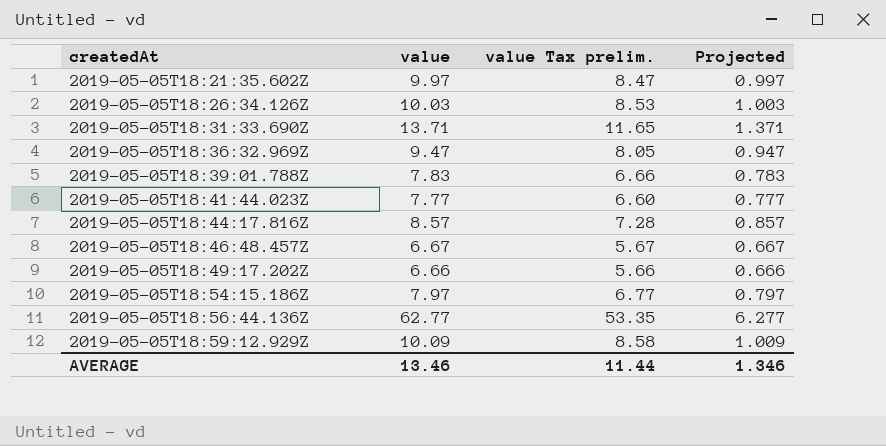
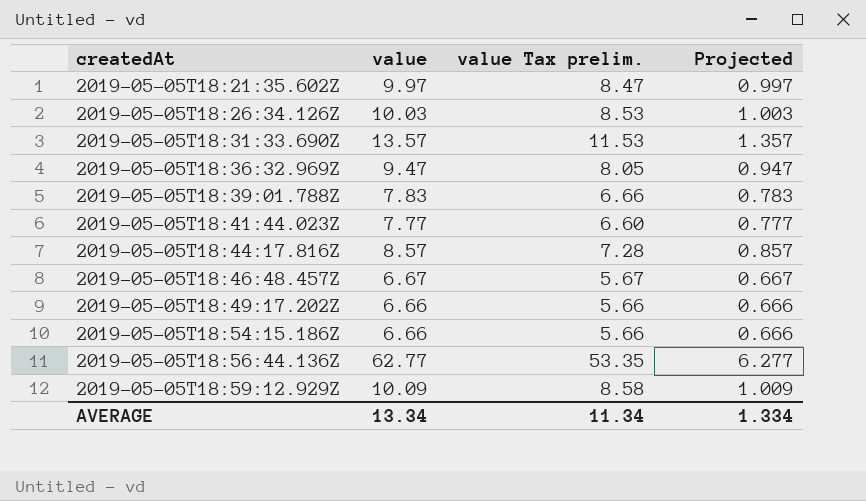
2019-05-05T18:31:33.690Z | value: 13.71 -> 13.57
2019-05-05T18:31:33.690Z | value Tax prelim.: 11.65 -> 11.53
2019-05-05T18:31:33.690Z | Projected: 1.371 -> 1.357
2019-05-05T18:54:15.186Z | value: 7.97 -> 6.66
2019-05-05T18:54:15.186Z | value Tax prelim.: 6.77 -> 5.66
2019-05-05T18:54:15.186Z | Projected: 0.797 -> 0.666
AVERAGE | value: 13.46 -> 13.34
AVERAGE | value Tax prelim.: 11.44 -> 11.34
AVERAGE | Projected: 1.346 -> 1.334

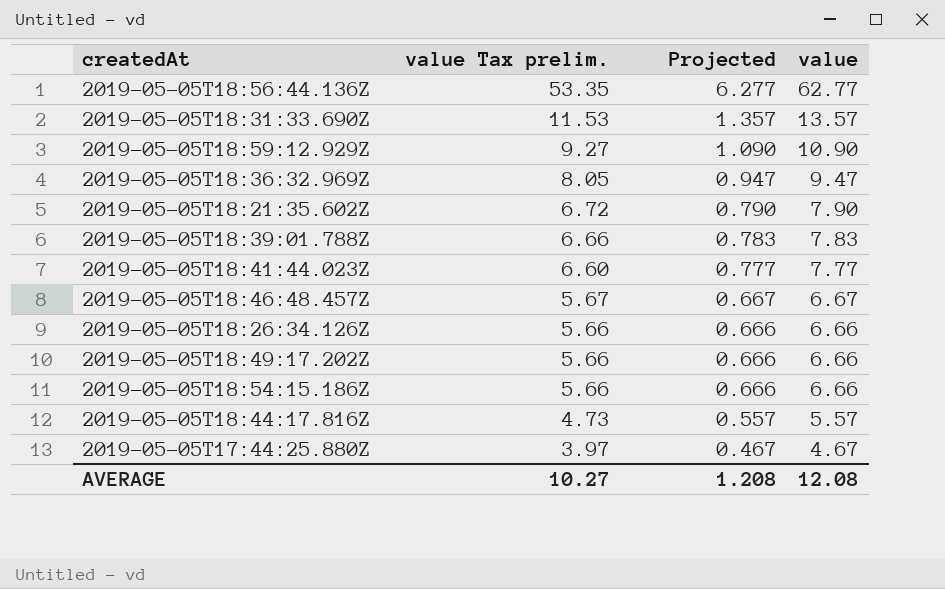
row order: createdAt ascending -> value Tax prelim. descending
column value | position: 2 -> 4
2019-05-05T18:59:12.929Z | value Tax prelim.: 8.58 -> 9.27
2019-05-05T18:59:12.929Z | Projected: 1.009 -> 1.090
2019-05-05T18:59:12.929Z | value: 10.09 -> 10.90
2019-05-05T18:21:35.602Z | value Tax prelim.: 8.47 -> 6.72
2019-05-05T18:21:35.602Z | Projected: 0.997 -> 0.790
2019-05-05T18:21:35.602Z | value: 9.97 -> 7.90
2019-05-05T18:26:34.126Z | value Tax prelim.: 8.53 -> 5.66
2019-05-05T18:26:34.126Z | Projected: 1.003 -> 0.666
2019-05-05T18:26:34.126Z | value: 10.03 -> 6.66
2019-05-05T18:44:17.816Z | value Tax prelim.: 7.28 -> 4.73
2019-05-05T18:44:17.816Z | Projected: 0.857 -> 0.557
2019-05-05T18:44:17.816Z | value: 8.57 -> 5.57
row 2019-05-05T17:44:25.880Z: none -> 3.97 | 0.467 | 4.67
AVERAGE | value Tax prelim.: 11.34 -> 10.27
AVERAGE | Projected: 1.334 -> 1.208
AVERAGE | value: 13.34 -> 12.08

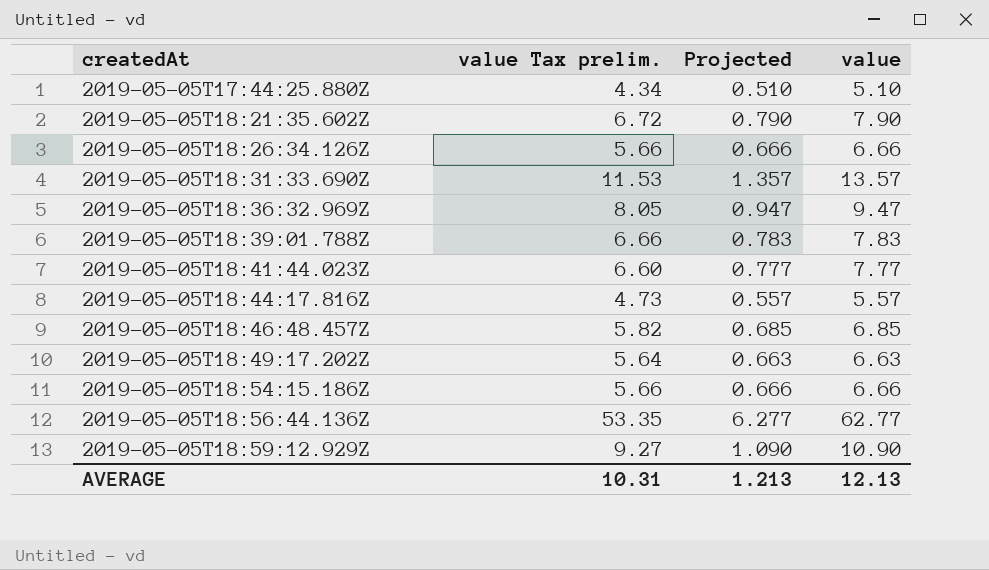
row order: value Tax prelim. descending -> createdAt ascending
2019-05-05T17:44:25.880Z | value Tax prelim.: 3.97 -> 4.34
2019-05-05T17:44:25.880Z | Projected: 0.467 -> 0.510
2019-05-05T17:44:25.880Z | value: 4.67 -> 5.10
2019-05-05T18:46:48.457Z | value Tax prelim.: 5.67 -> 5.82
2019-05-05T18:46:48.457Z | Projected: 0.667 -> 0.685
2019-05-05T18:46:48.457Z | value: 6.67 -> 6.85
2019-05-05T18:49:17.202Z | value Tax prelim.: 5.66 -> 5.64
2019-05-05T18:49:17.202Z | Projected: 0.666 -> 0.663
2019-05-05T18:49:17.202Z | value: 6.66 -> 6.63
AVERAGE | value Tax prelim.: 10.27 -> 10.31
AVERAGE | Projected: 1.208 -> 1.213
AVERAGE | value: 12.08 -> 12.13

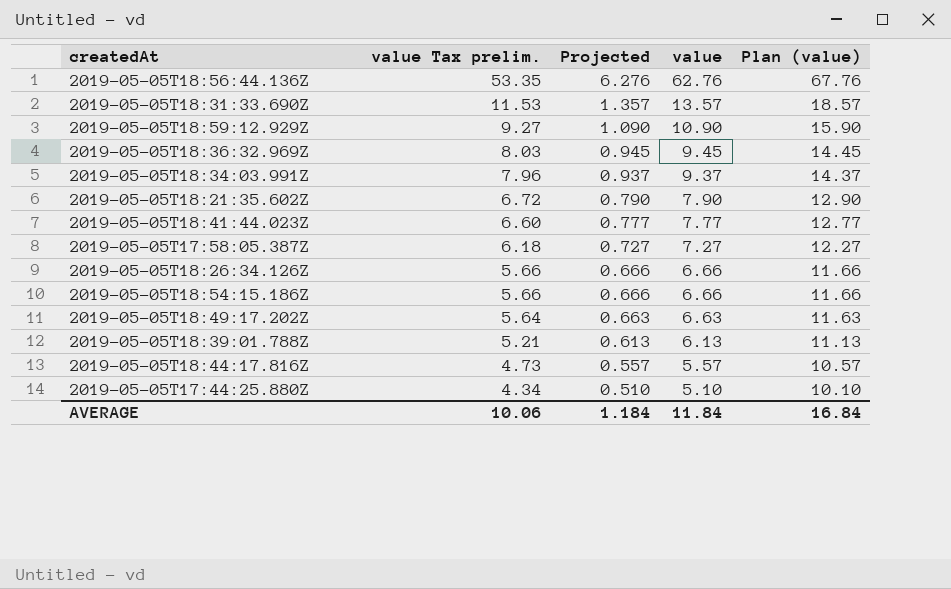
row order: createdAt ascending -> value Tax prelim. descending
column Plan (value) | formula: none -> [value] + 5
row 2019-05-05T18:46:48.457Z: 5.82 | 0.685 | 6.85 -> none
2019-05-05T18:56:44.136Z | Projected: 6.277 -> 6.276
2019-05-05T18:56:44.136Z | value: 62.77 -> 62.76
2019-05-05T18:36:32.969Z | value Tax prelim.: 8.05 -> 8.03
2019-05-05T18:36:32.969Z | Projected: 0.947 -> 0.945
2019-05-05T18:36:32.969Z | value: 9.47 -> 9.45
row 2019-05-05T18:34:03.991Z: none -> 7.96 | 0.937 | 9.37 | 14.37
row 2019-05-05T17:58:05.387Z: none -> 6.18 | 0.727 | 7.27 | 12.27
2019-05-05T18:39:01.788Z | value Tax prelim.: 6.66 -> 5.21
2019-05-05T18:39:01.788Z | Projected: 0.783 -> 0.613
2019-05-05T18:39:01.788Z | value: 7.83 -> 6.13
AVERAGE | value Tax prelim.: 10.31 -> 10.06
AVERAGE | Projected: 1.213 -> 1.184
AVERAGE | value: 12.13 -> 11.84

